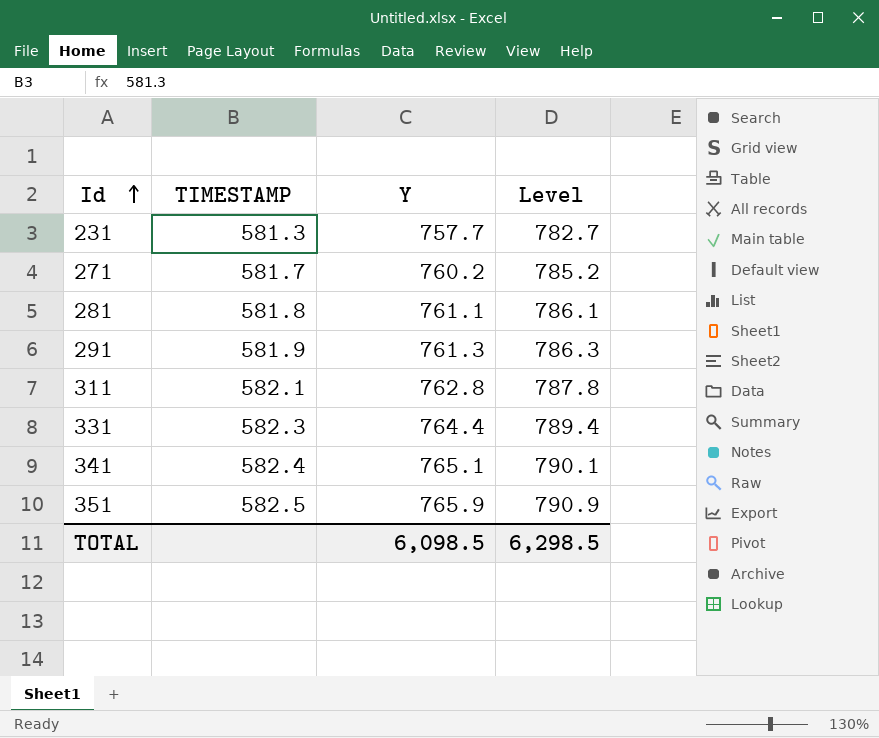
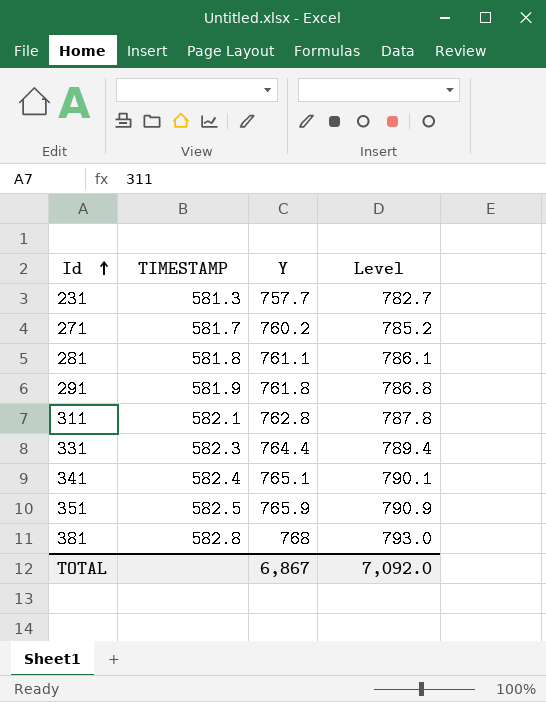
291 | Y: 761.3 -> 761.8
291 | Level: 786.3 -> 786.8
row 381: none -> 582.8 | 768 | 793.0
TOTAL | Y: 6,098.5 -> 6,867
TOTAL | Level: 6,298.5 -> 7,092.0

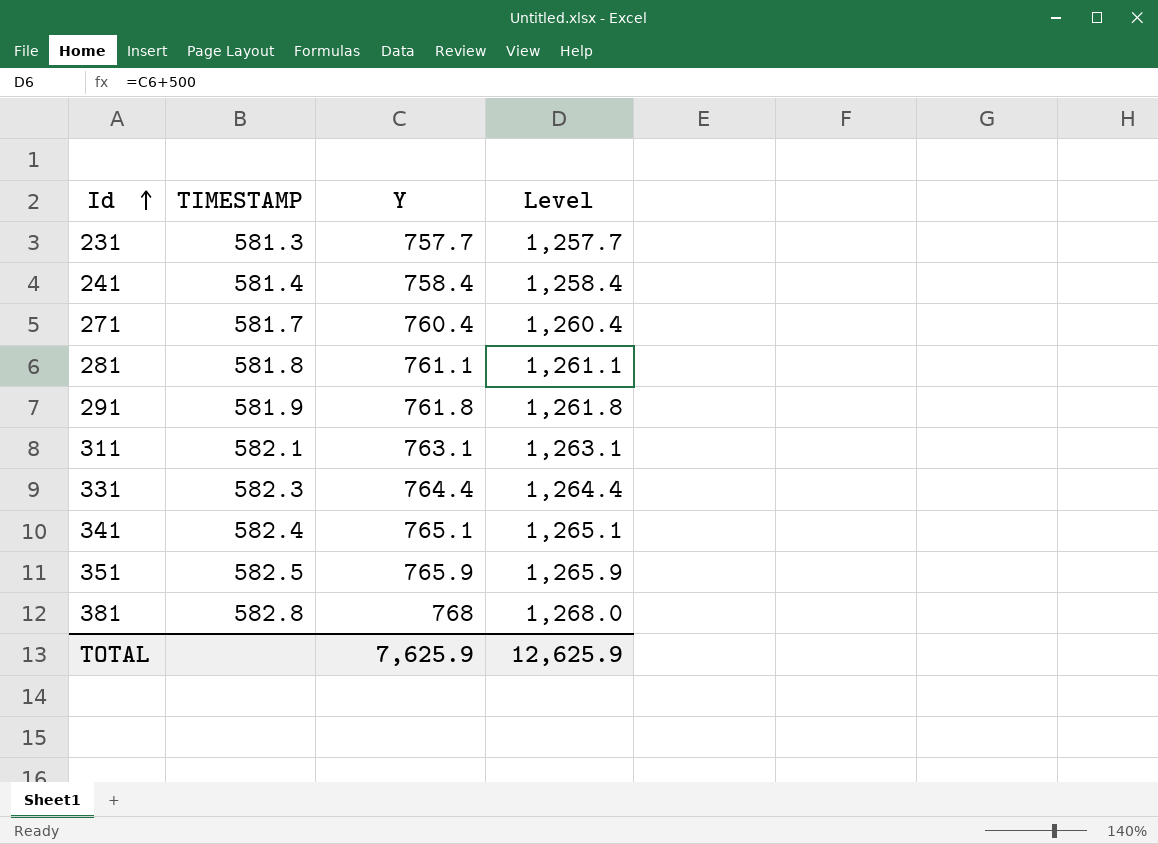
column Level | formula: [Y] + 25 -> [Y] + 500
row 241: none -> 581.4 | 758.4 | 1,258.4
271 | Y: 760.2 -> 760.4
311 | Y: 762.8 -> 763.1
TOTAL | Y: 6,867 -> 7,625.9
TOTAL | Level: 7,092.0 -> 12,625.9

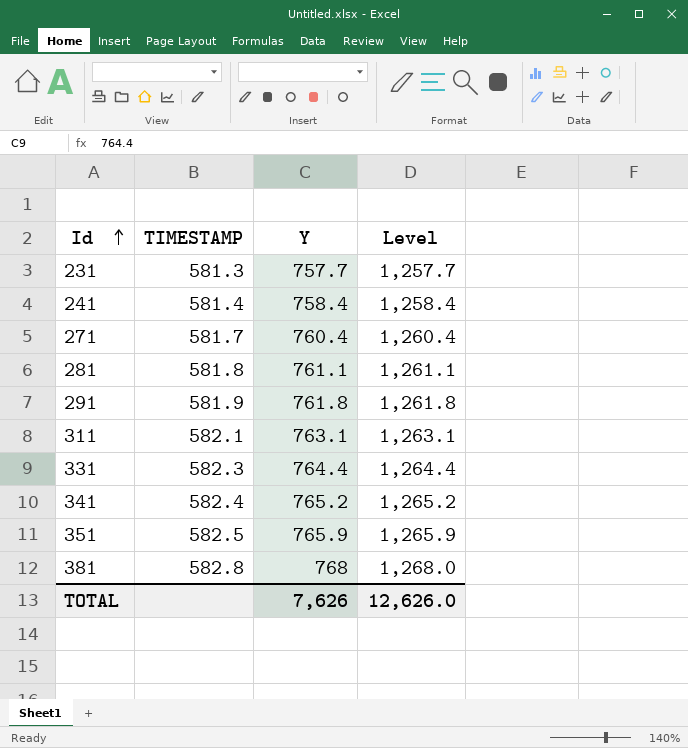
341 | Y: 765.1 -> 765.2
341 | Level: 1,265.1 -> 1,265.2
TOTAL | Y: 7,625.9 -> 7,626
TOTAL | Level: 12,625.9 -> 12,626.0

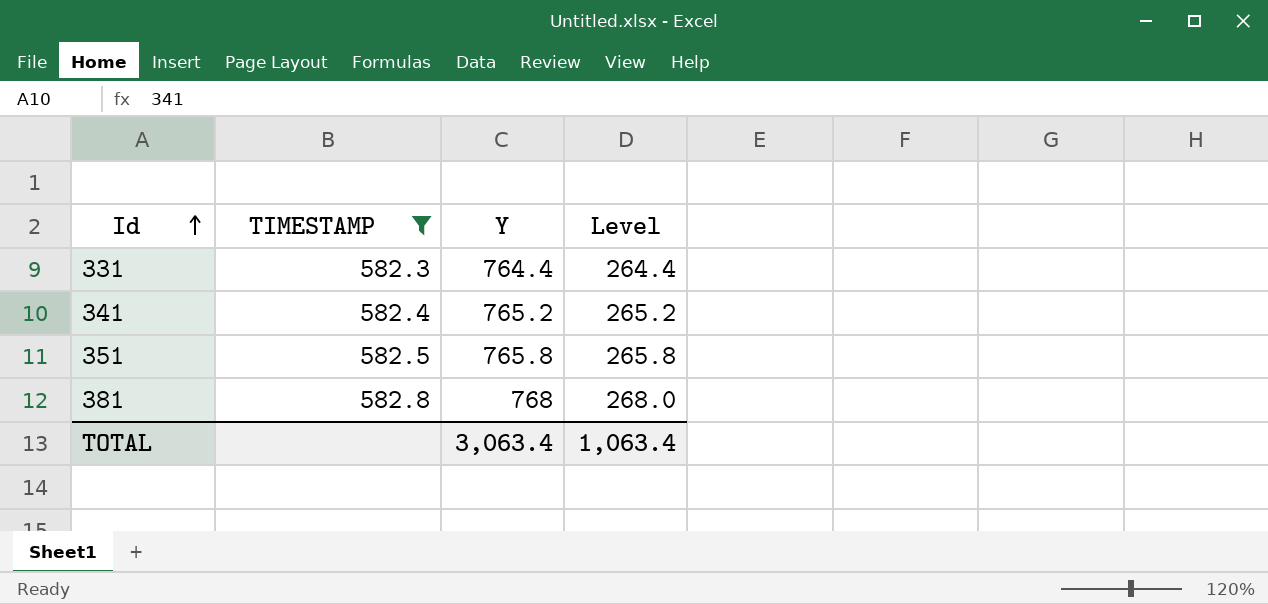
filter: none -> TIMESTAMP >= 582.3
column Level | formula: [Y] + 500 -> [Y] - 500
351 | Y: 765.9 -> 765.8
TOTAL | Y: 7,626 -> 3,063.4
TOTAL | Level: 12,626.0 -> 1,063.4

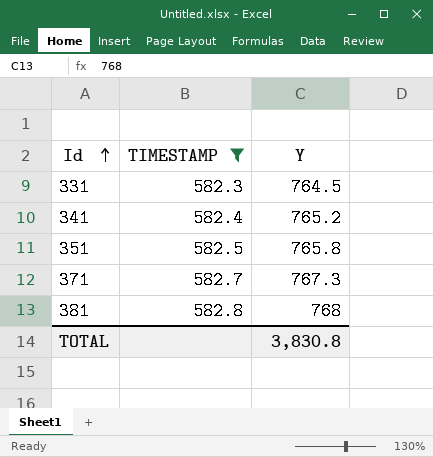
column Level | formula: [Y] - 500 -> none
331 | Y: 764.4 -> 764.5
row 371: none -> 582.7 | 767.3
TOTAL | Y: 3,063.4 -> 3,830.8

